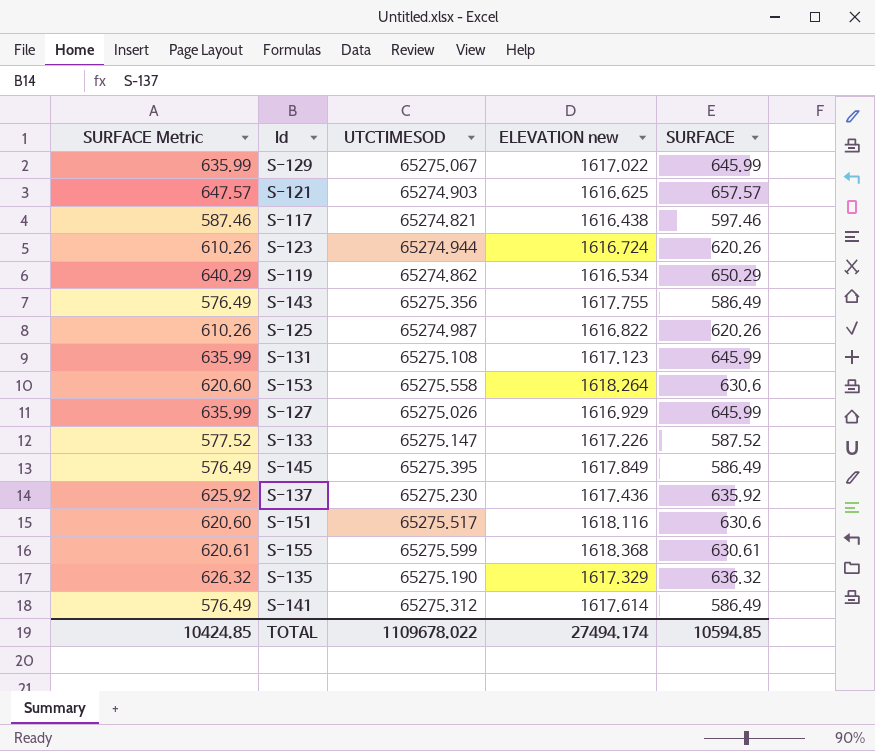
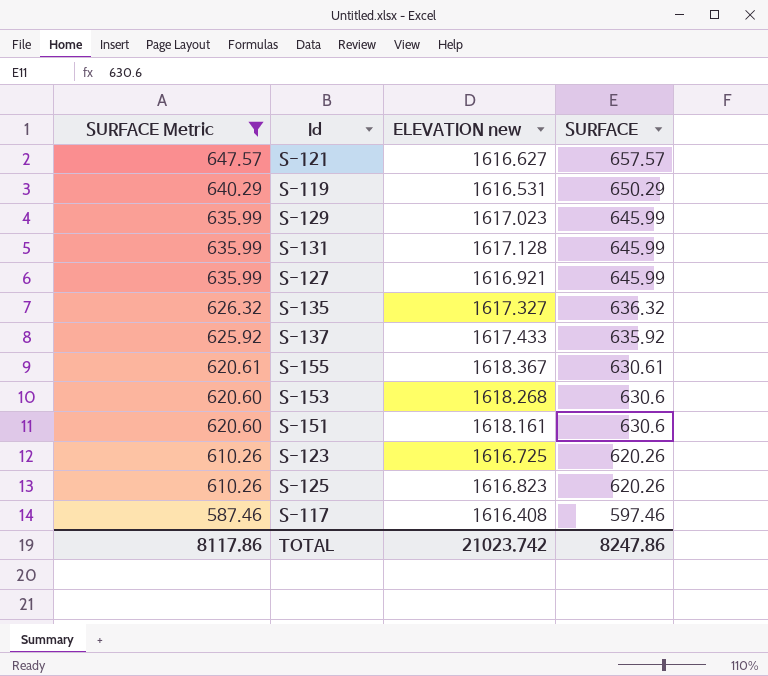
filter: none -> SURFACE Metric >= 587.46
row order: none -> SURFACE Metric descending
column UTCTIMESOD | position: 3 -> none
S-121 | ELEVATION new: 1616.625 -> 1616.627
S-119 | ELEVATION new: 1616.534 -> 1616.531
S-129 | ELEVATION new: 1617.022 -> 1617.023
S-131 | ELEVATION new: 1617.123 -> 1617.128
S-127 | ELEVATION new: 1616.929 -> 1616.921
S-135 | ELEVATION new: 1617.329 -> 1617.327
S-137 | ELEVATION new: 1617.436 -> 1617.433
S-155 | ELEVATION new: 1618.368 -> 1618.367
S-153 | ELEVATION new: 1618.264 -> 1618.268
S-151 | ELEVATION new: 1618.116 -> 1618.161
S-123 | ELEVATION new: 1616.724 -> 1616.725
S-125 | ELEVATION new: 1616.822 -> 1616.823
S-117 | ELEVATION new: 1616.438 -> 1616.408
TOTAL | SURFACE Metric: 10424.85 -> 8117.86
TOTAL | ELEVATION new: 27494.174 -> 21023.742
TOTAL | SURFACE: 10594.85 -> 8247.86

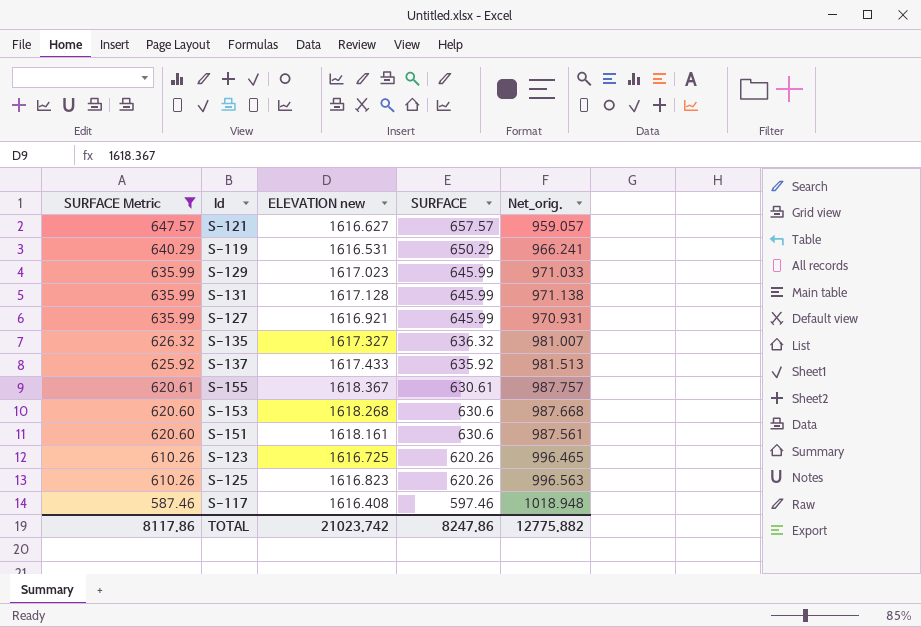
column Net_orig. | formula: none -> [ELEVATION new] - [SURFACE]

